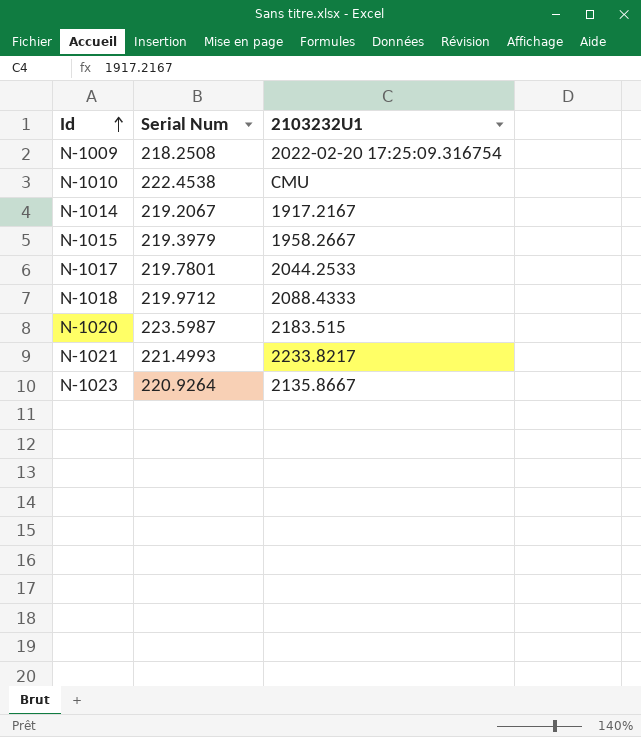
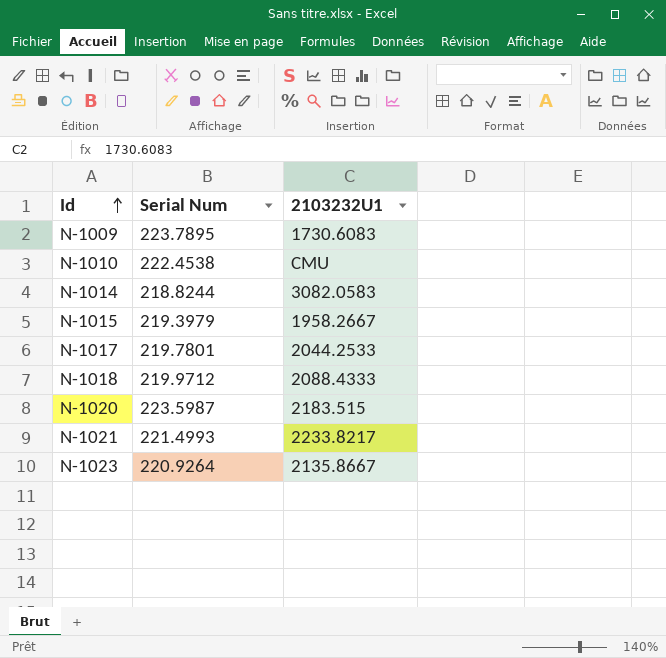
N-1009 | Serial Num: 218.2508 -> 223.7895
N-1009 | 2103232U1: 2022-02-20 17:25:09.316754 -> 1730.6083
N-1014 | Serial Num: 219.2067 -> 218.8244
N-1014 | 2103232U1: 1917.2167 -> 3082.0583

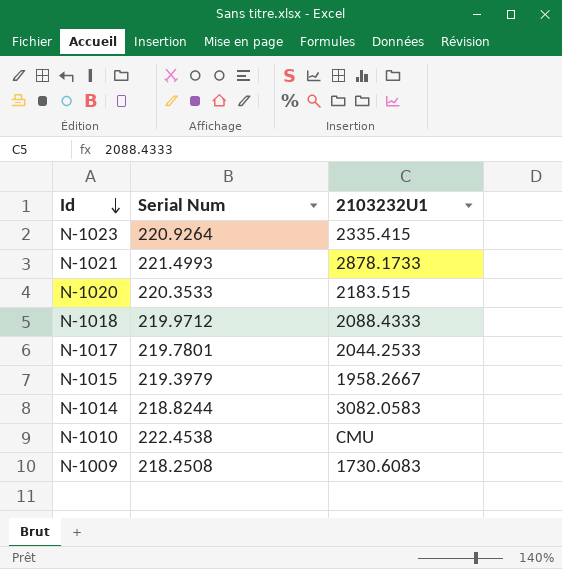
row order: Id ascending -> Id descending
N-1023 | 2103232U1: 2135.8667 -> 2335.415
N-1021 | 2103232U1: 2233.8217 -> 2878.1733
N-1020 | Serial Num: 223.5987 -> 220.3533
N-1009 | Serial Num: 223.7895 -> 218.2508

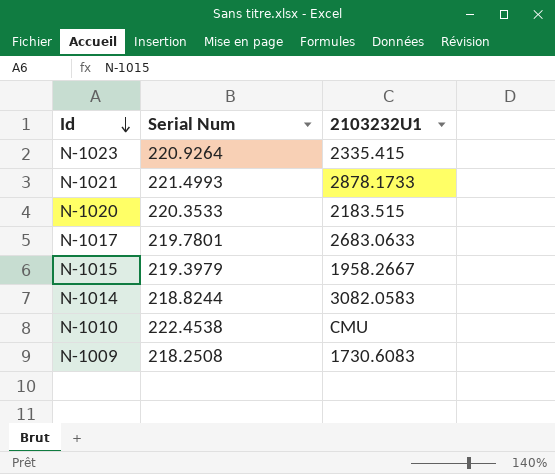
row N-1018: 219.9712 | 2088.4333 -> none
N-1017 | 2103232U1: 2044.2533 -> 2683.0633

